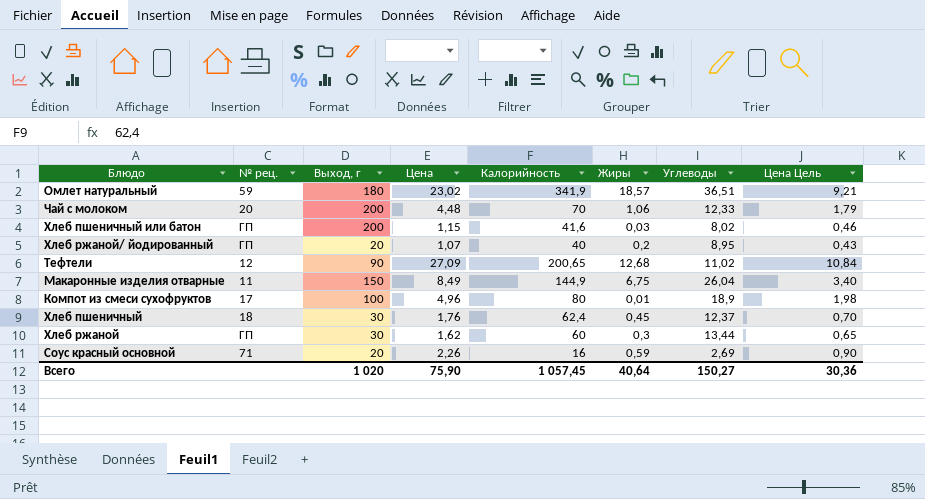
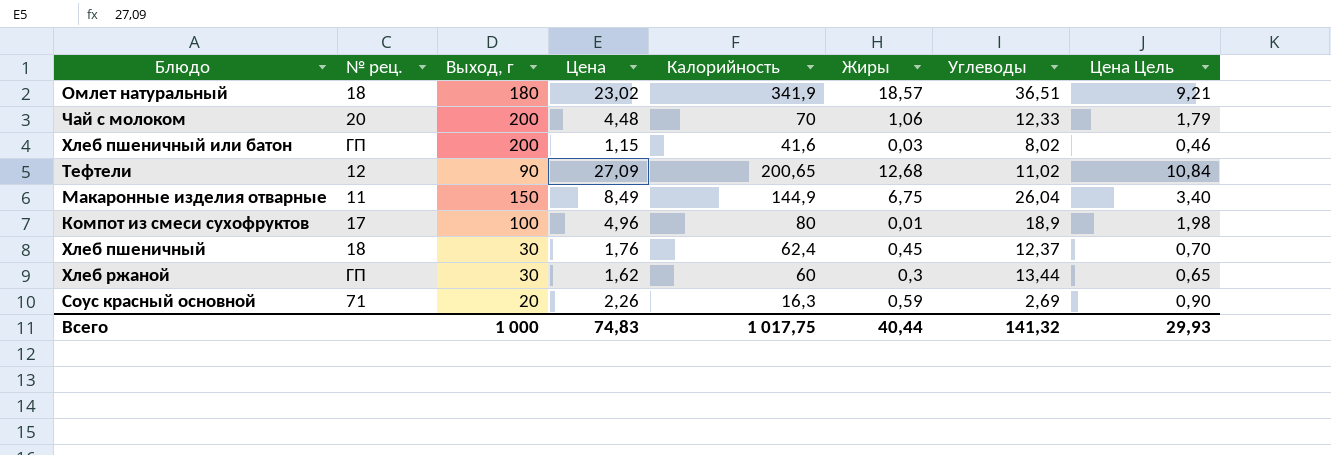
row Хлеб ржаной/ йодированный: ГП | 20 | 1,07 | 40 | 0,2 | 8,95 | 0,43 -> none
Омлет натуральный | № рец.: 59 -> 18
Соус красный основной | Калорийность: 16 -> 16,3
Всего | Выход, г: 1 020 -> 1 000
Всего | Цена: 75,90 -> 74,83
Всего | Калорийность: 1 057,45 -> 1 017,75
Всего | Жиры: 40,64 -> 40,44
Всего | Углеводы: 150,27 -> 141,32
Всего | Цена Цель: 30,36 -> 29,93

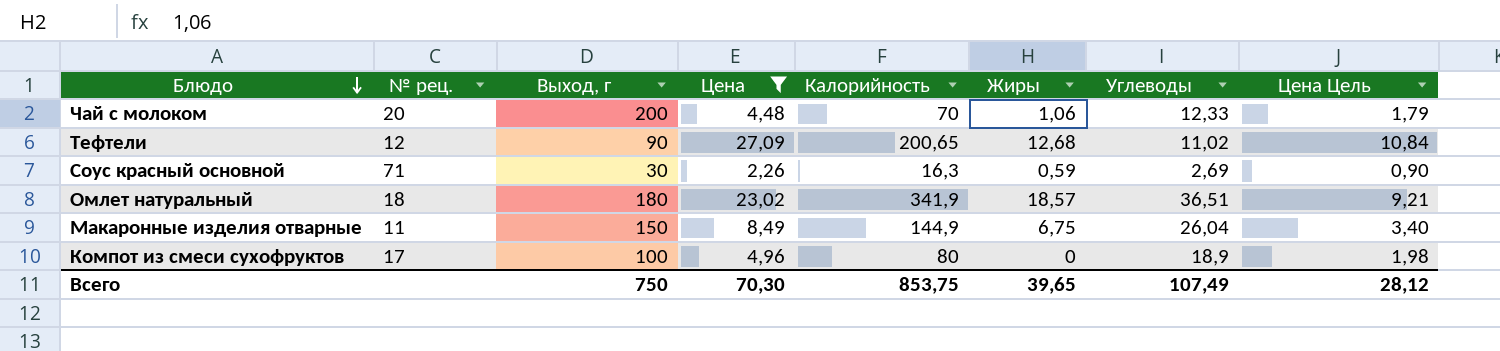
filter: none -> Цена >= 2,26
row order: none -> Блюдо descending
Соус красный основной | Выход, г: 20 -> 30
Компот из смеси сухофруктов | Жиры: 0,01 -> 0
Всего | Выход, г: 1 000 -> 750
Всего | Цена: 74,83 -> 70,30
Всего | Калорийность: 1 017,75 -> 853,75
Всего | Жиры: 40,44 -> 39,65
Всего | Углеводы: 141,32 -> 107,49
Всего | Цена Цель: 29,93 -> 28,12

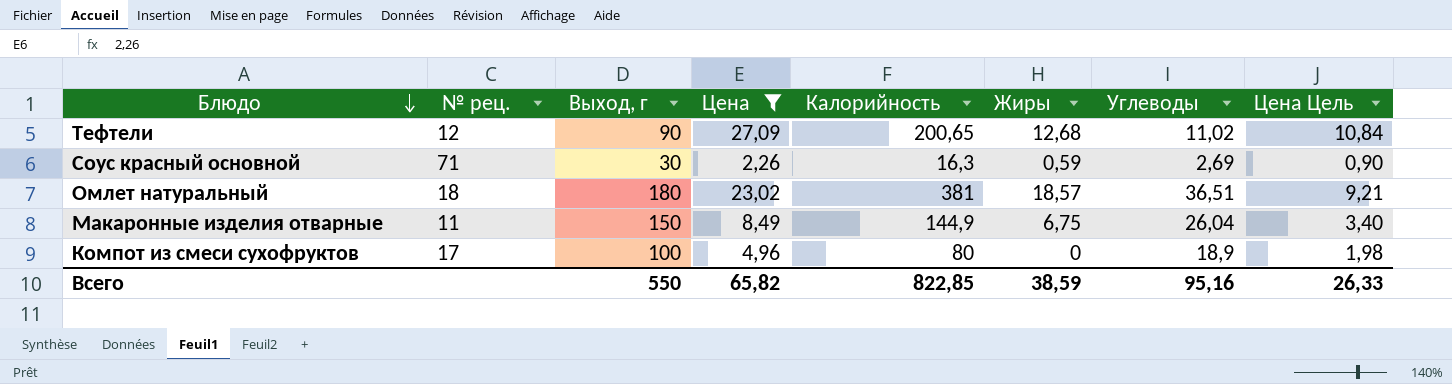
row Чай с молоком: 20 | 200 | 4,48 | 70 | 1,06 | 12,33 | 1,79 -> none
Омлет натуральный | Калорийность: 341,9 -> 381
Всего | Выход, г: 750 -> 550
Всего | Цена: 70,30 -> 65,82
Всего | Калорийность: 853,75 -> 822,85
Всего | Жиры: 39,65 -> 38,59
Всего | Углеводы: 107,49 -> 95,16
Всего | Цена Цель: 28,12 -> 26,33

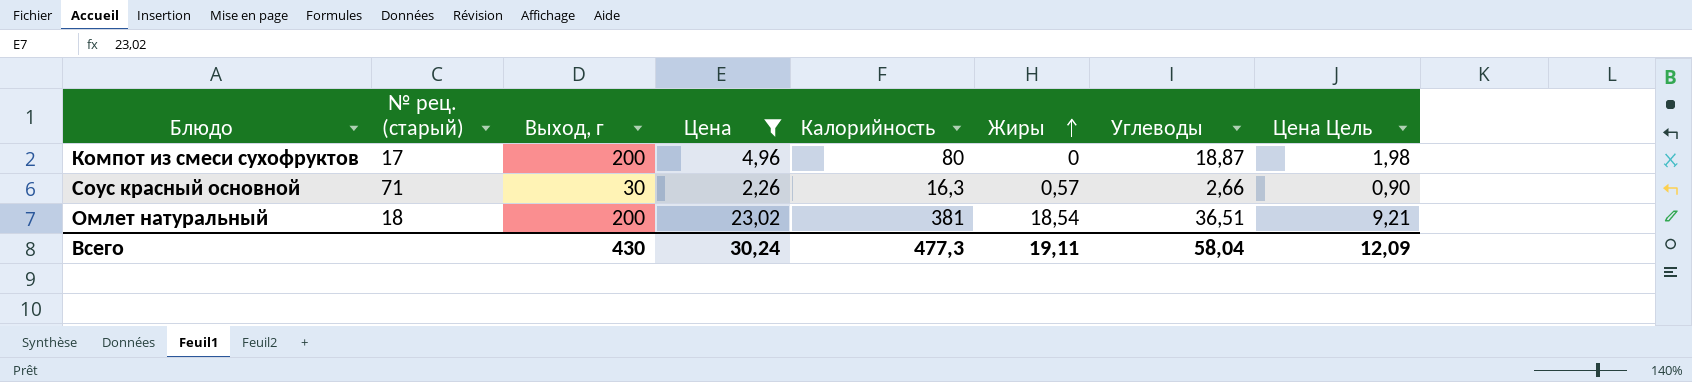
row order: Блюдо descending -> Жиры ascending
column name: № рец. -> № рец. (старый)
row Тефтели: 12 | 90 | 27,09 | 200,65 | 12,68 | 11,02 | 10,84 -> none
row Макаронные изделия отварные: 11 | 150 | 8,49 | 144,9 | 6,75 | 26,04 | 3,40 -> none
Компот из смеси сухофруктов | Выход, г: 100 -> 200
Компот из смеси сухофруктов | Углеводы: 18,9 -> 18,87
Соус красный основной | Жиры: 0,59 -> 0,57
Соус красный основной | Углеводы: 2,69 -> 2,66
Омлет натуральный | Выход, г: 180 -> 200
Омлет натуральный | Жиры: 18,57 -> 18,54
Всего | Выход, г: 550 -> 430
Всего | Цена: 65,82 -> 30,24
Всего | Калорийность: 822,85 -> 477,3
Всего | Жиры: 38,59 -> 19,11
Всего | Углеводы: 95,16 -> 58,04
Всего | Цена Цель: 26,33 -> 12,09

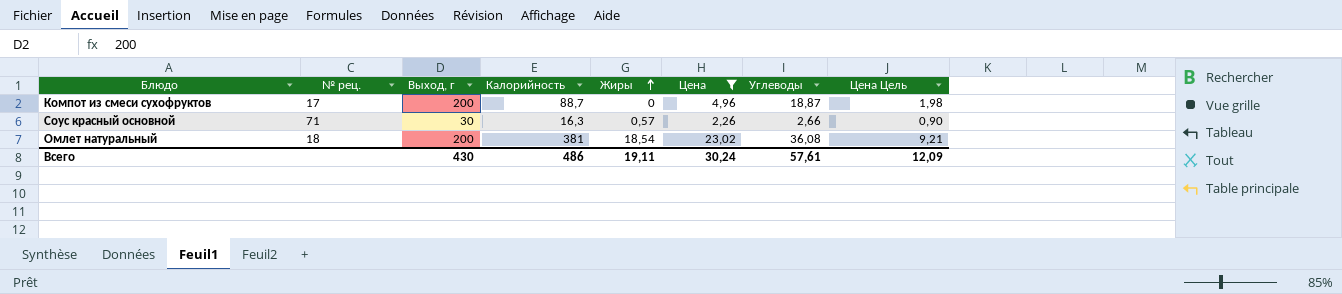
column name: № рец. (старый) -> № рец.
column Цена | position: 4 -> 6
Компот из смеси сухофруктов | Калорийность: 80 -> 88,7
Омлет натуральный | Углеводы: 36,51 -> 36,08
Всего | Калорийность: 477,3 -> 486
Всего | Углеводы: 58,04 -> 57,61

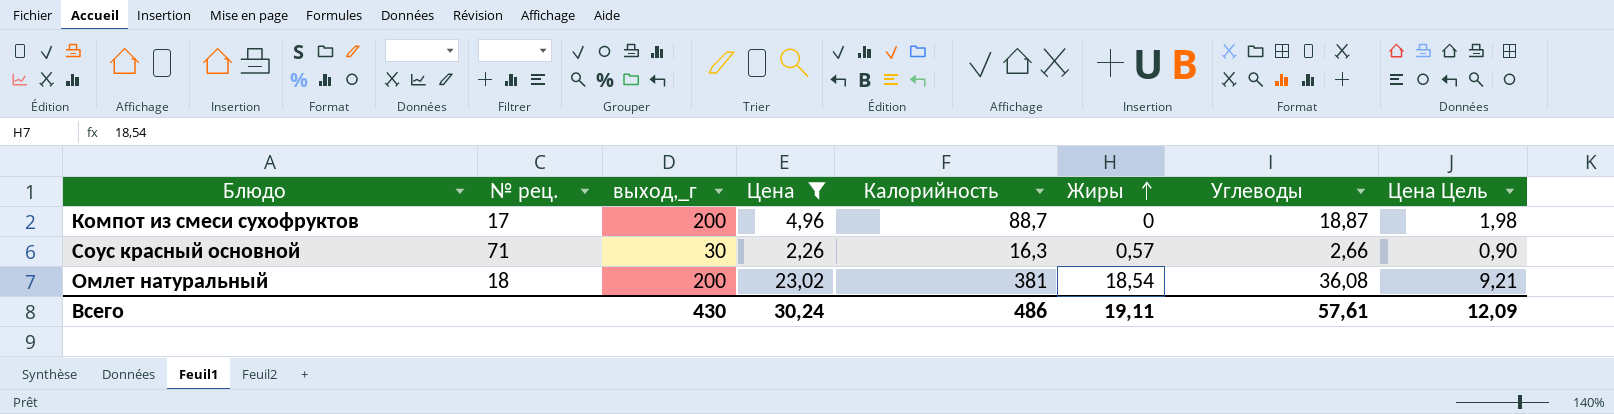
column name: Выход, г -> выход,_г
column Цена | position: 6 -> 4

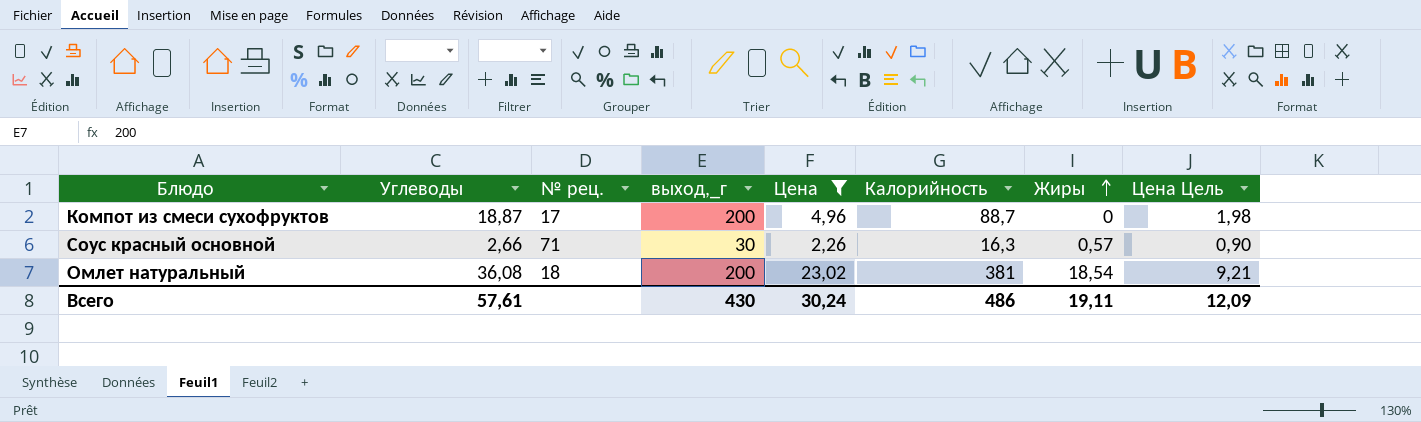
column Углеводы | position: 7 -> 2

